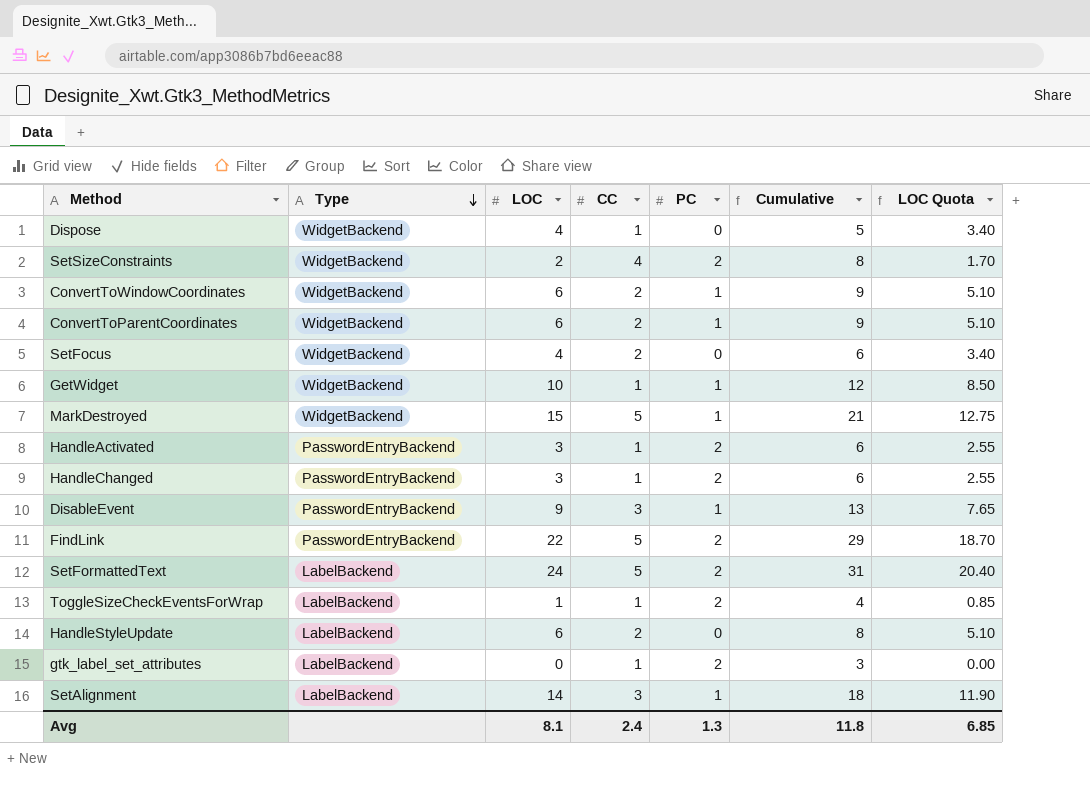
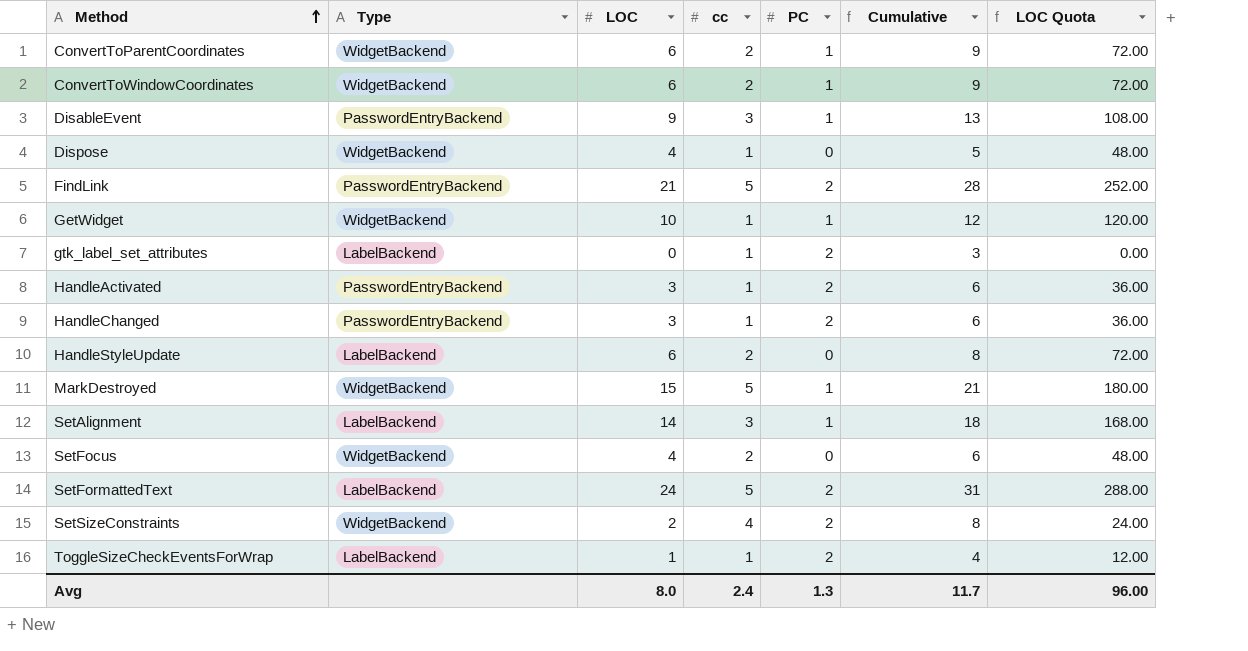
row order: Type descending -> Method ascending
column name: CC -> cc
column LOC Quota | formula: [LOC] * 0.85 -> [LOC] * 12
FindLink | LOC: 22 -> 21
FindLink | Cumulative: 29 -> 28
Avg | LOC: 8.1 -> 8.0
Avg | Cumulative: 11.8 -> 11.7
Avg | LOC Quota: 6.85 -> 96.00

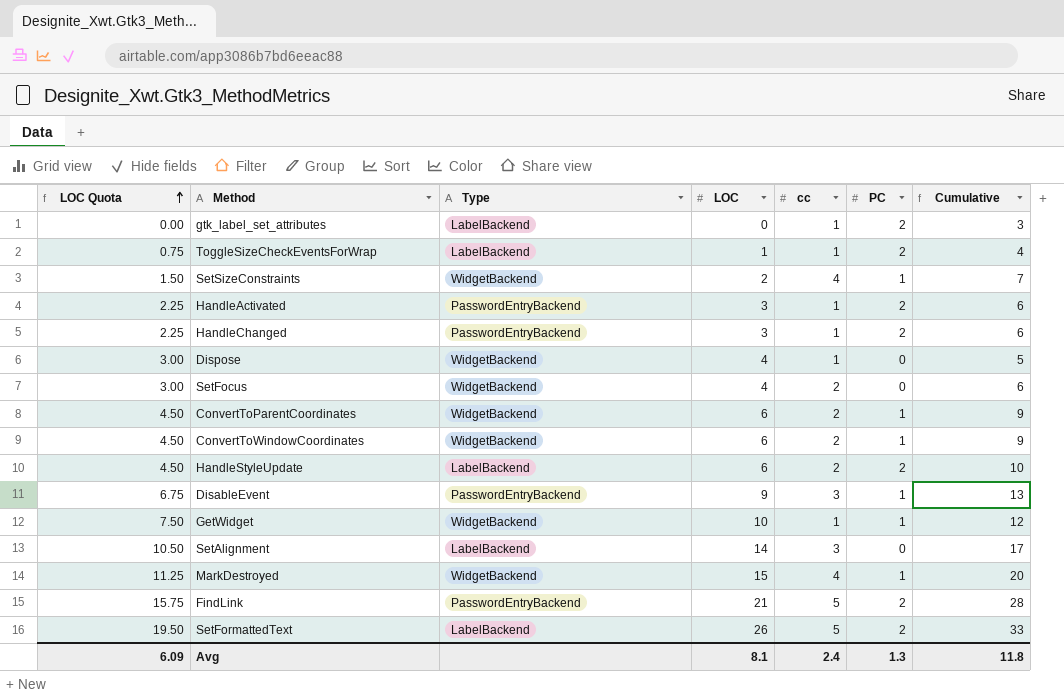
row order: Method ascending -> LOC Quota ascending
column LOC Quota | formula: [LOC] * 12 -> [LOC] * 0.75
column LOC Quota | position: 7 -> 1
SetSizeConstraints | PC: 2 -> 1
SetSizeConstraints | Cumulative: 8 -> 7
HandleStyleUpdate | PC: 0 -> 2
HandleStyleUpdate | Cumulative: 8 -> 10
SetAlignment | PC: 1 -> 0
SetAlignment | Cumulative: 18 -> 17
MarkDestroyed | cc: 5 -> 4
MarkDestroyed | Cumulative: 21 -> 20
SetFormattedText | LOC: 24 -> 26
SetFormattedText | Cumulative: 31 -> 33
Avg | LOC Quota: 96.00 -> 6.09
Avg | LOC: 8.0 -> 8.1
Avg | Cumulative: 11.7 -> 11.8

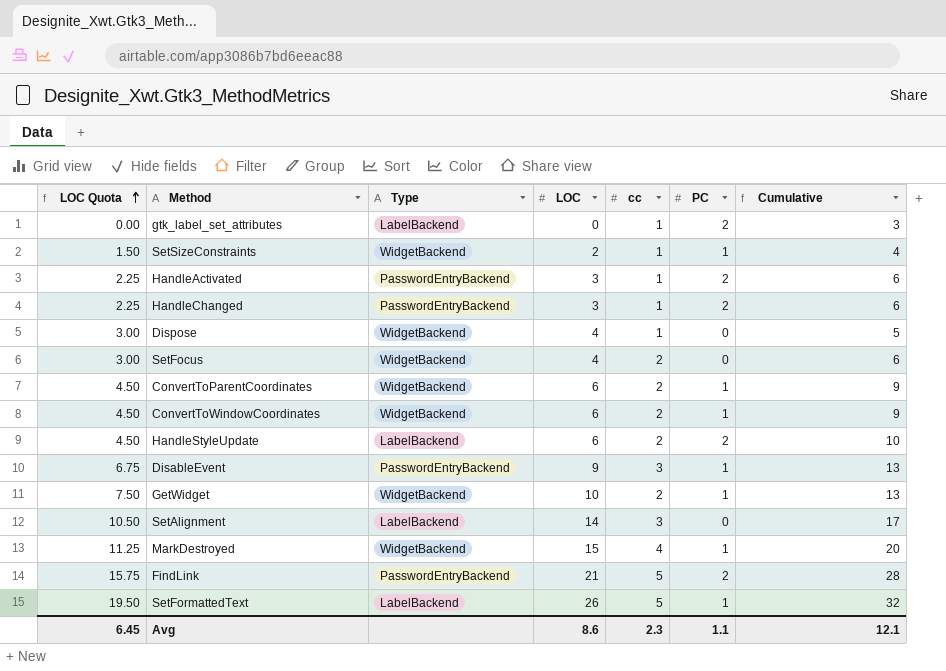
row ToggleSizeCheckEventsForWrap: 0.75 | LabelBackend | 1 | 1 | 2 | 4 -> none
SetSizeConstraints | cc: 4 -> 1
SetSizeConstraints | Cumulative: 7 -> 4
GetWidget | cc: 1 -> 2
GetWidget | Cumulative: 12 -> 13
SetFormattedText | PC: 2 -> 1
SetFormattedText | Cumulative: 33 -> 32
Avg | LOC Quota: 6.09 -> 6.45
Avg | LOC: 8.1 -> 8.6
Avg | cc: 2.4 -> 2.3
Avg | PC: 1.3 -> 1.1
Avg | Cumulative: 11.8 -> 12.1

